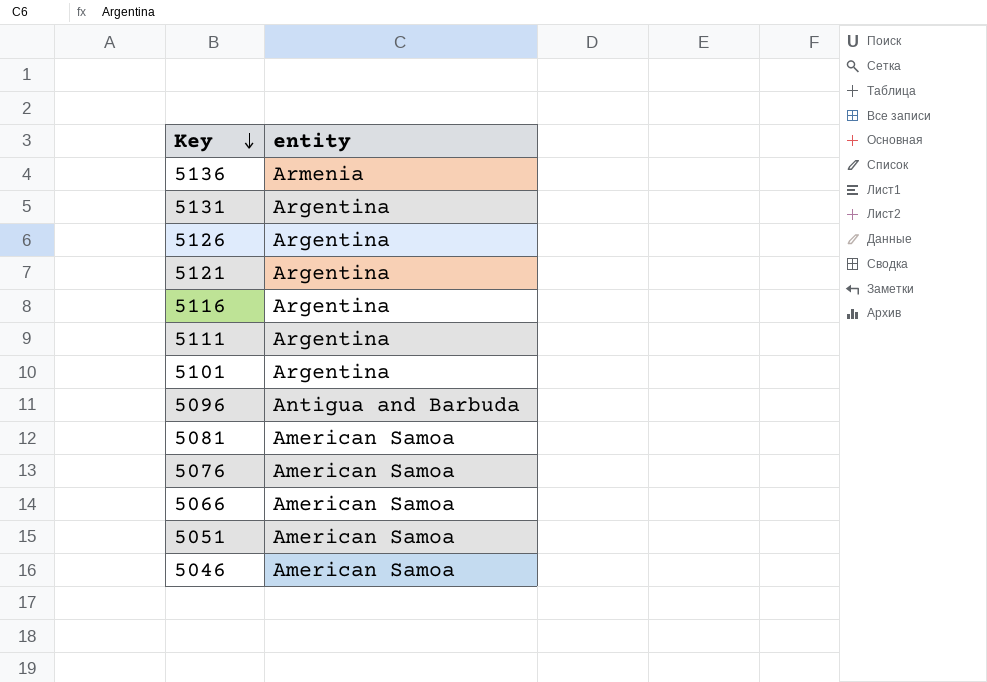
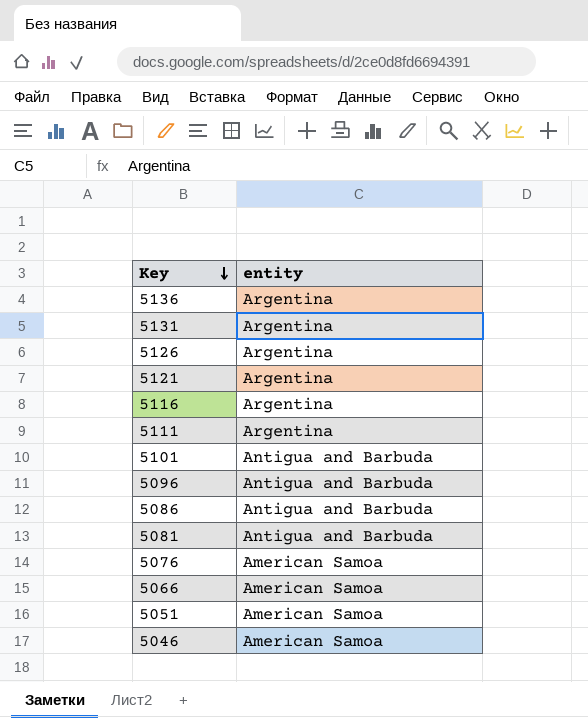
5136 | entity: Armenia -> Argentina
5101 | entity: Argentina -> Antigua and Barbuda
row 5086: none -> Antigua and Barbuda
5081 | entity: American Samoa -> Antigua and Barbuda

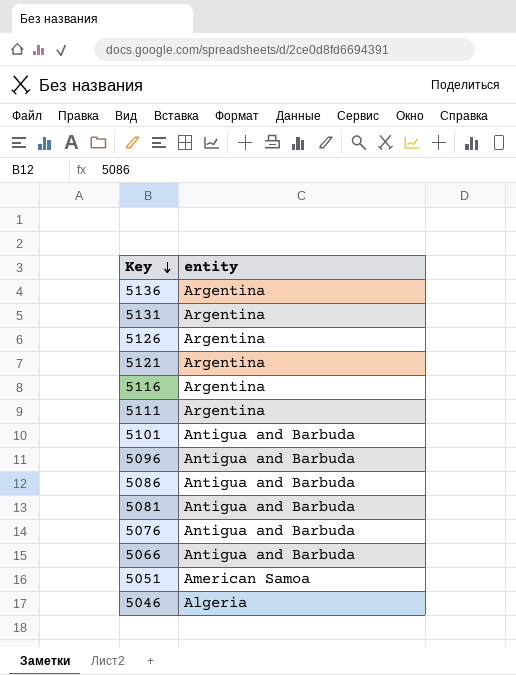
5076 | entity: American Samoa -> Antigua and Barbuda
5066 | entity: American Samoa -> Antigua and Barbuda
5046 | entity: American Samoa -> Algeria

